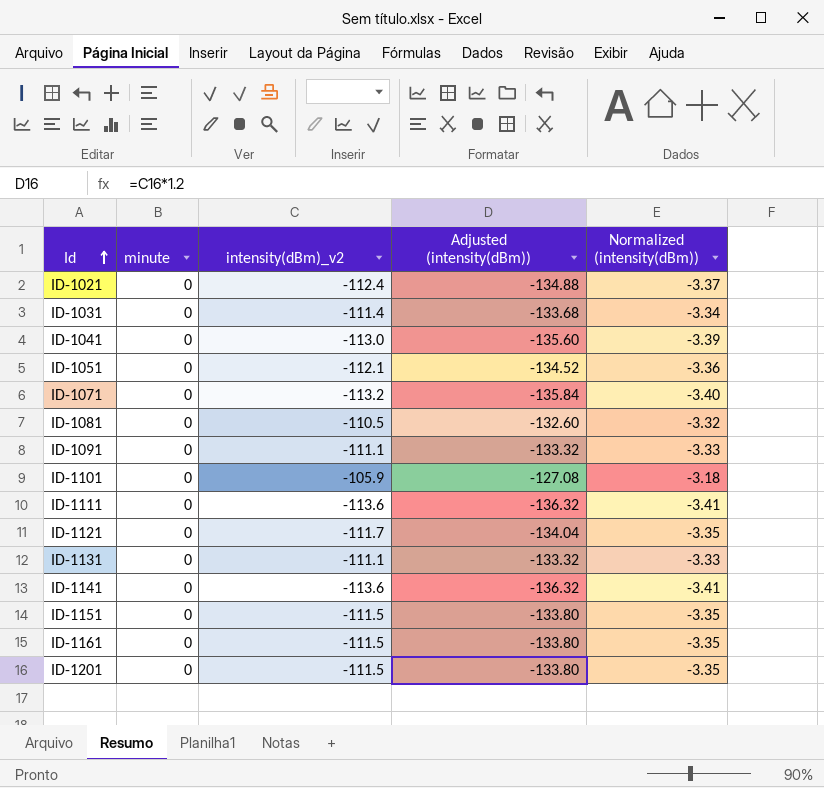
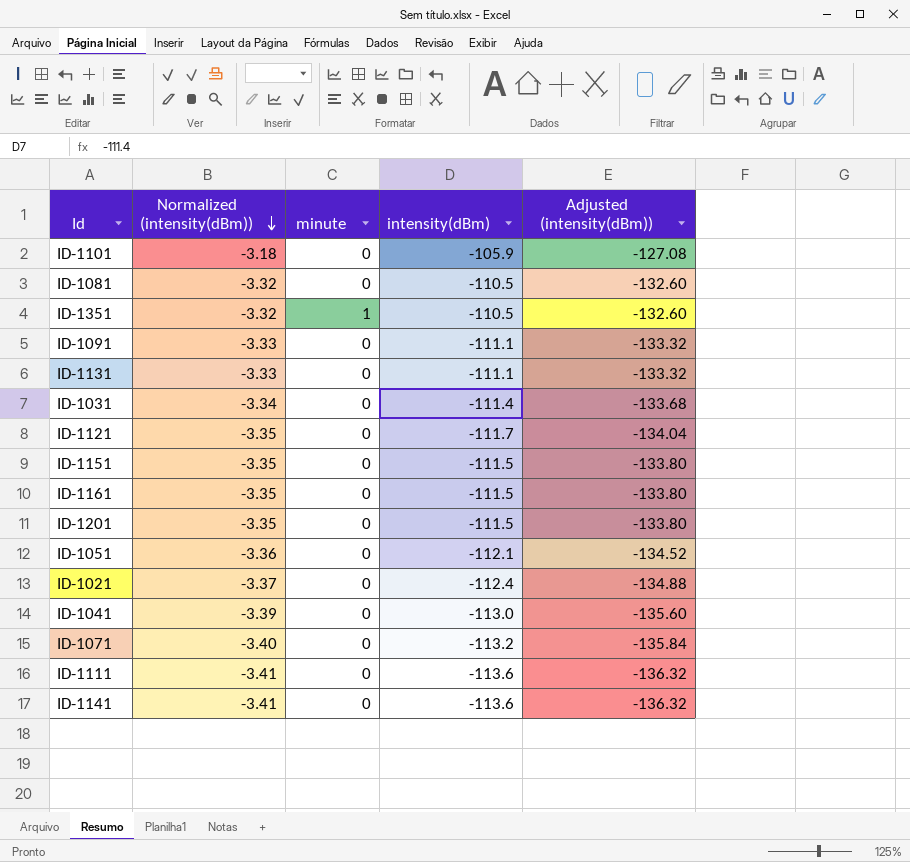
row order: Id ascending -> Normalized (intensity(dBm)) descending
column Normalized (intensity(dBm)) | position: 5 -> 2
column name: intensity(dBm)_v2 -> intensity(dBm)
row ID-1351: none -> -3.32 | 1 | -110.5 | -132.60

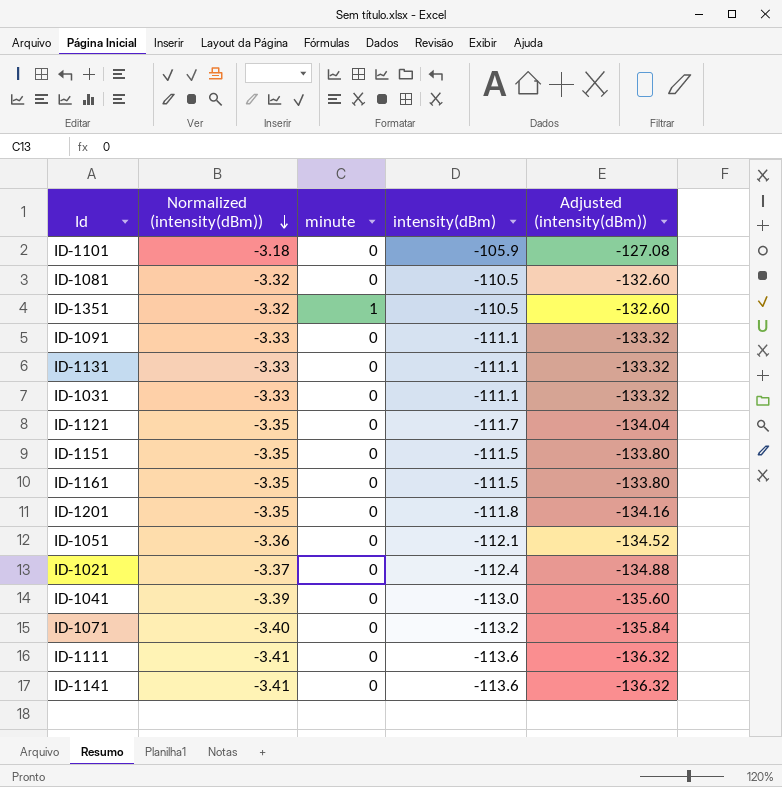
ID-1031 | Normalized (intensity(dBm)): -3.34 -> -3.33
ID-1031 | intensity(dBm): -111.4 -> -111.1
ID-1031 | Adjusted (intensity(dBm)): -133.68 -> -133.32
ID-1201 | intensity(dBm): -111.5 -> -111.8
ID-1201 | Adjusted (intensity(dBm)): -133.80 -> -134.16

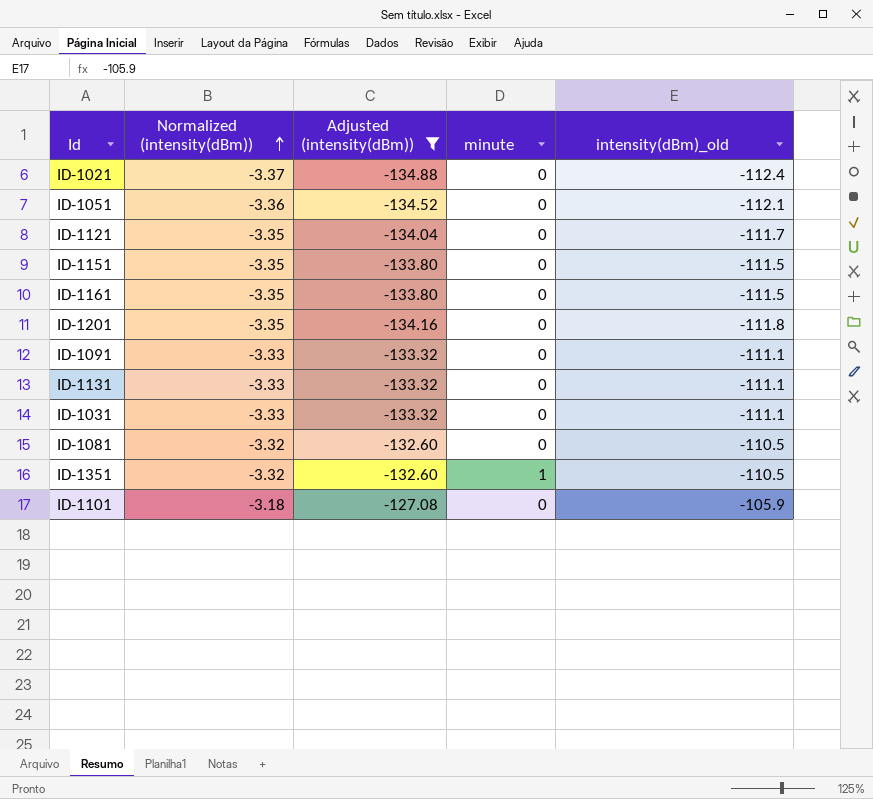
filter: none -> Adjusted (intensity(dBm)) >= -134.88
row order: Normalized (intensity(dBm)) descending -> Normalized (intensity(dBm)) ascending
column Adjusted (intensity(dBm)) | position: 5 -> 3
column name: intensity(dBm) -> intensity(dBm)_old

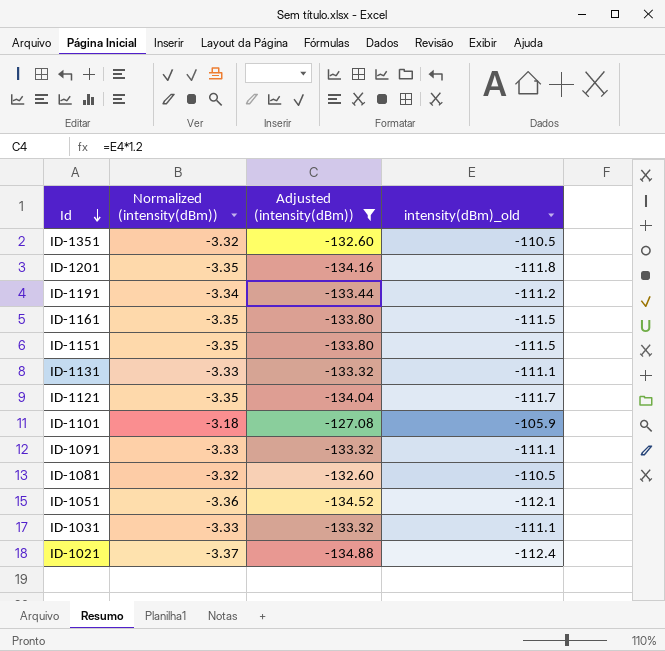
row order: Normalized (intensity(dBm)) ascending -> Id descending
column minute | position: 4 -> none
row ID-1191: none -> -3.34 | -133.44 | -111.2

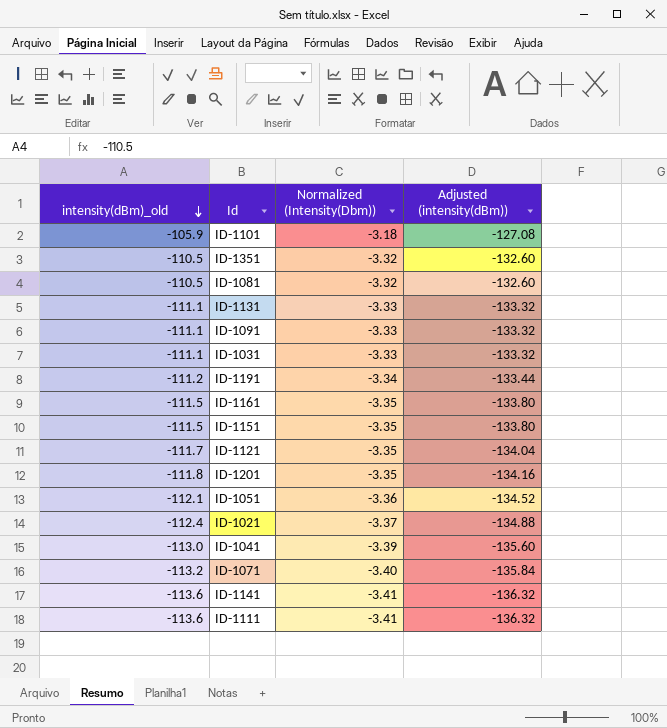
filter: Adjusted (intensity(dBm)) >= -134.88 -> none
row order: Id descending -> intensity(dBm)_old descending
column intensity(dBm)_old | position: 4 -> 1
column name: Normalized (intensity(dBm)) -> Normalized (Intensity(Dbm))

